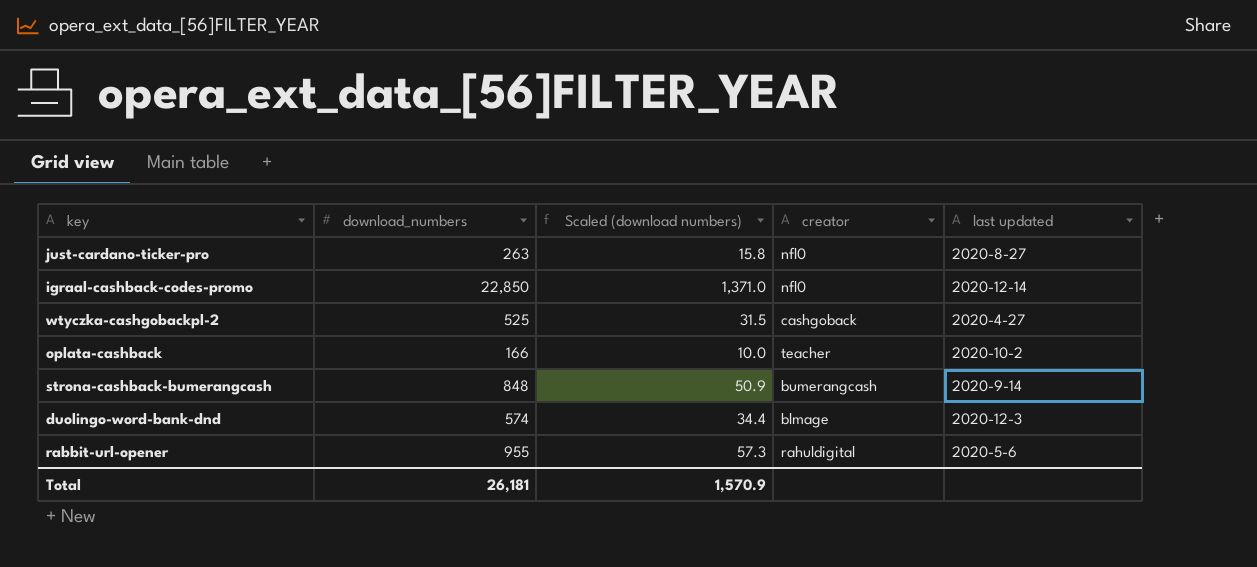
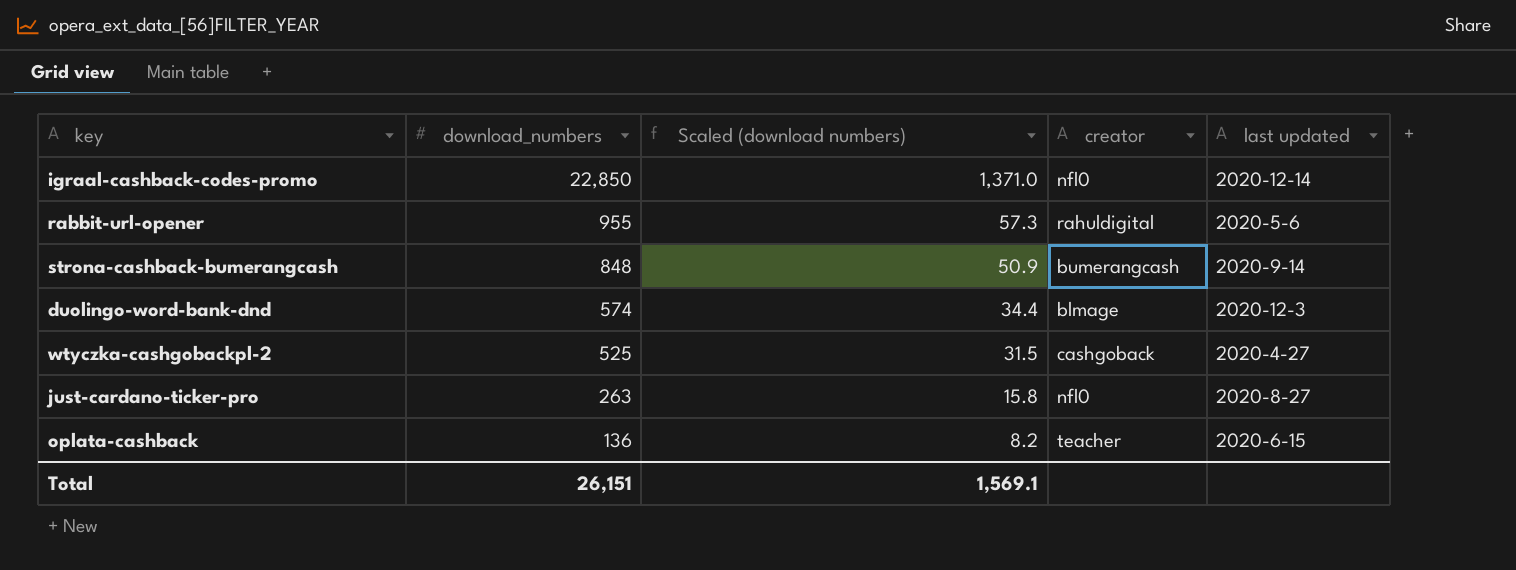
row order: none -> download_numbers descending
oplata-cashback | download_numbers: 166 -> 136
oplata-cashback | Scaled (download numbers): 10.0 -> 8.2
oplata-cashback | last updated: 2020-10-2 -> 2020-6-15
Total | download_numbers: 26,181 -> 26,151
Total | Scaled (download numbers): 1,570.9 -> 1,569.1

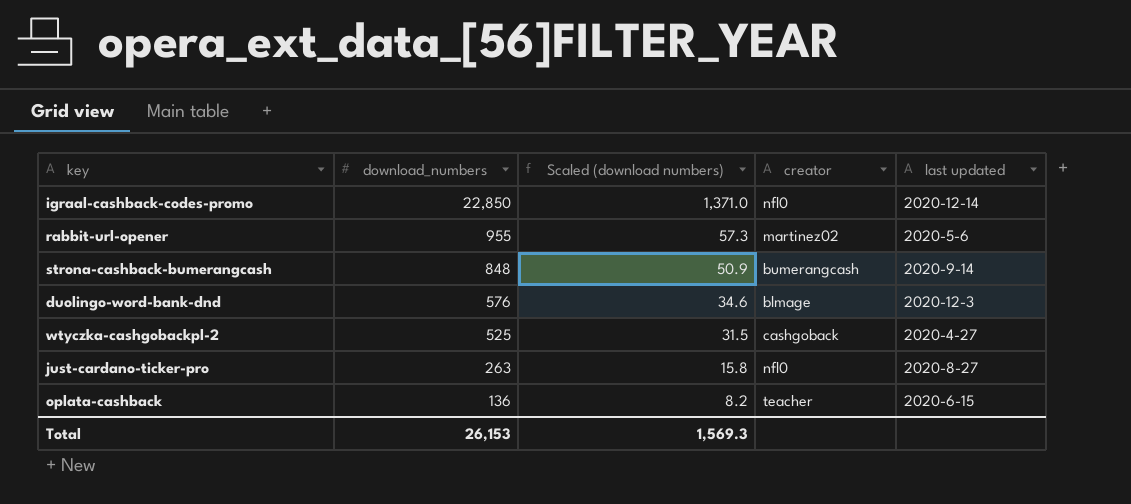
rabbit-url-opener | creator: rahuldigital -> martinez02
duolingo-word-bank-dnd | download_numbers: 574 -> 576
duolingo-word-bank-dnd | Scaled (download numbers): 34.4 -> 34.6
Total | download_numbers: 26,151 -> 26,153
Total | Scaled (download numbers): 1,569.1 -> 1,569.3

